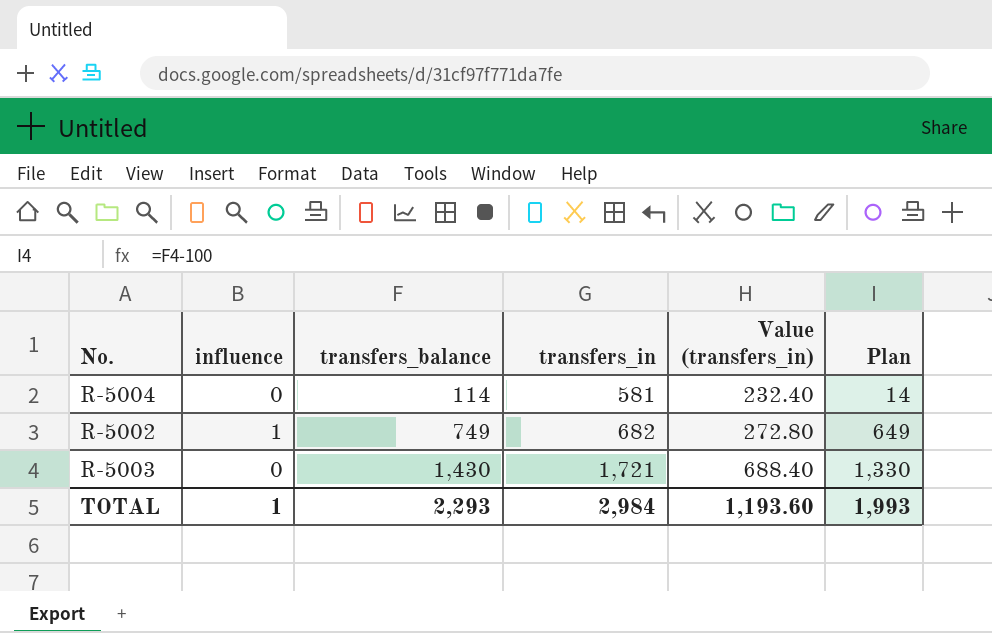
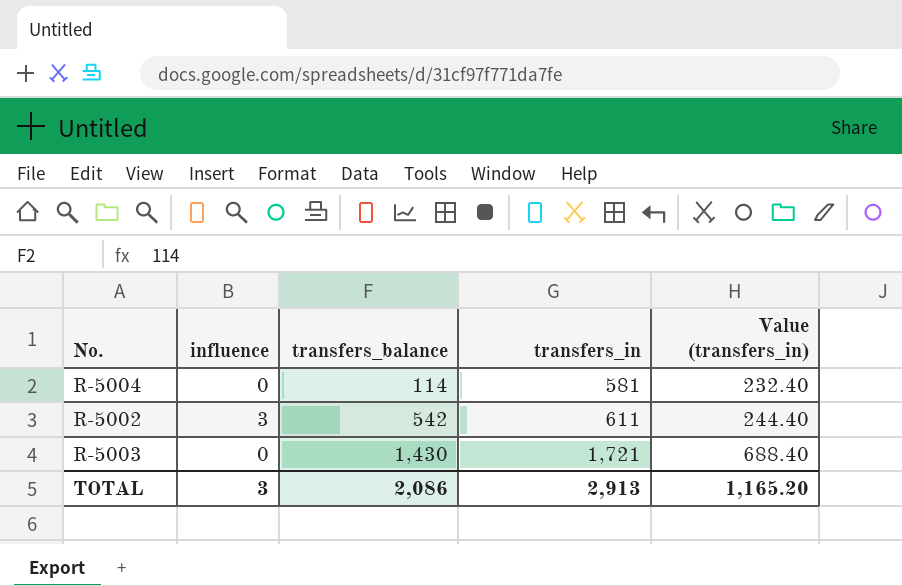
column Plan | formula: [transfers_balance] - 100 -> none
R-5002 | influence: 1 -> 3
R-5002 | transfers_balance: 749 -> 542
R-5002 | transfers_in: 682 -> 611
R-5002 | Value (transfers_in): 272.80 -> 244.40
TOTAL | influence: 1 -> 3
TOTAL | transfers_balance: 2,293 -> 2,086
TOTAL | transfers_in: 2,984 -> 2,913
TOTAL | Value (transfers_in): 1,193.60 -> 1,165.20

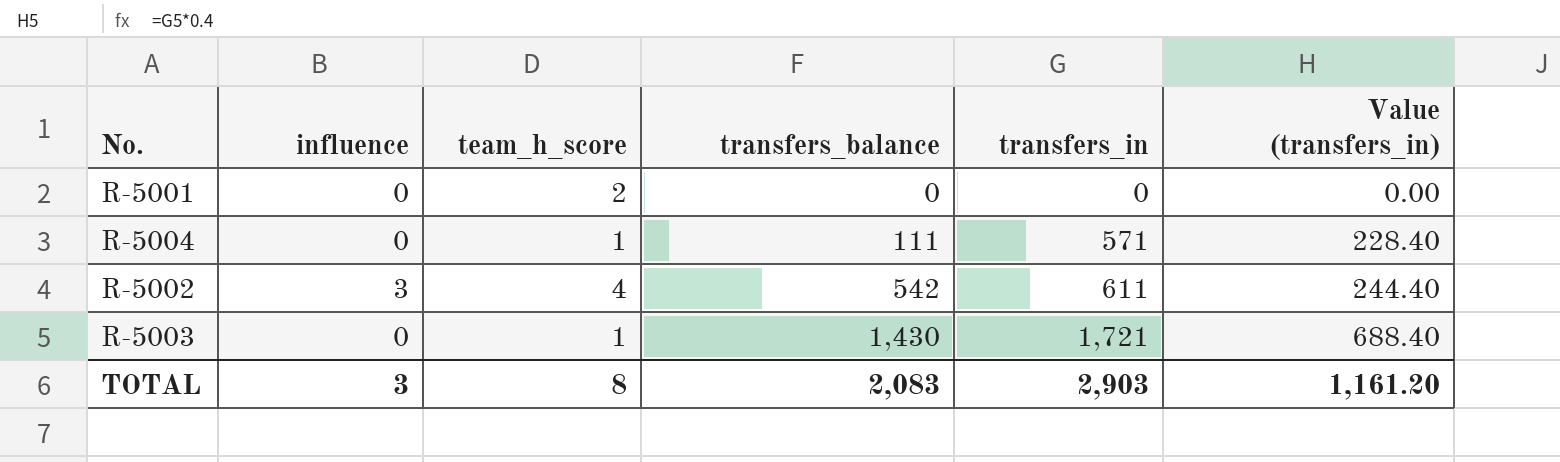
column team_h_score | position: none -> 3
row R-5001: none -> 0 | 2 | 0 | 0 | 0.00
R-5004 | transfers_balance: 114 -> 111
R-5004 | transfers_in: 581 -> 571
R-5004 | Value (transfers_in): 232.40 -> 228.40
TOTAL | transfers_balance: 2,086 -> 2,083
TOTAL | transfers_in: 2,913 -> 2,903
TOTAL | Value (transfers_in): 1,165.20 -> 1,161.20

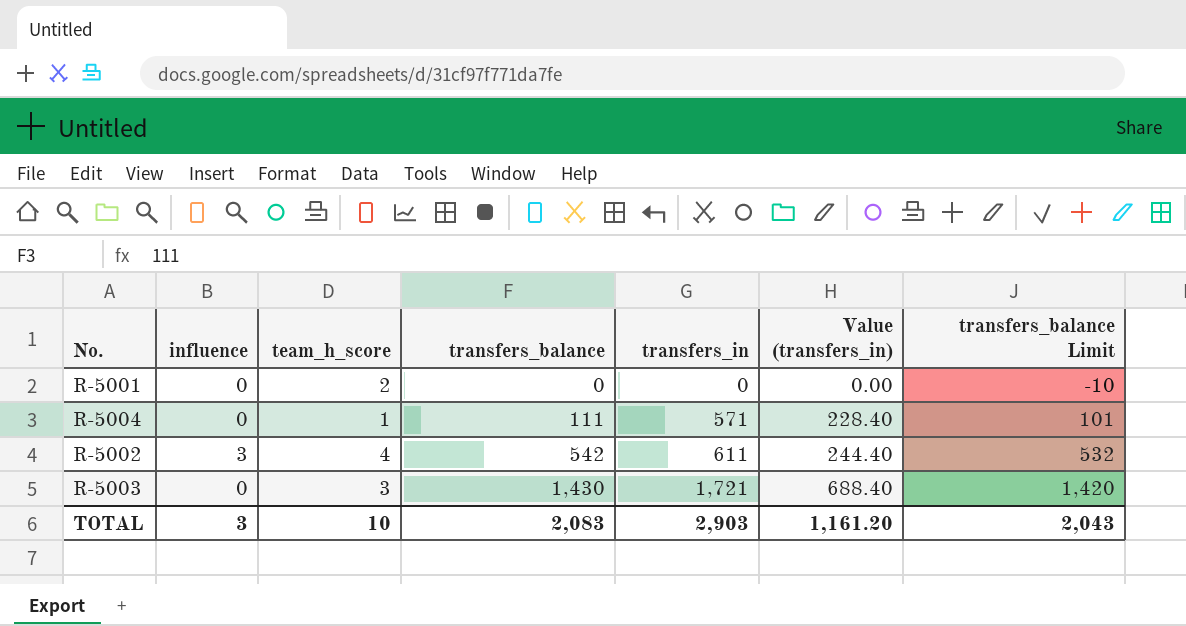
column transfers_balance Limit | formula: none -> [transfers_balance] - 10
R-5003 | team_h_score: 1 -> 3
TOTAL | team_h_score: 8 -> 10

